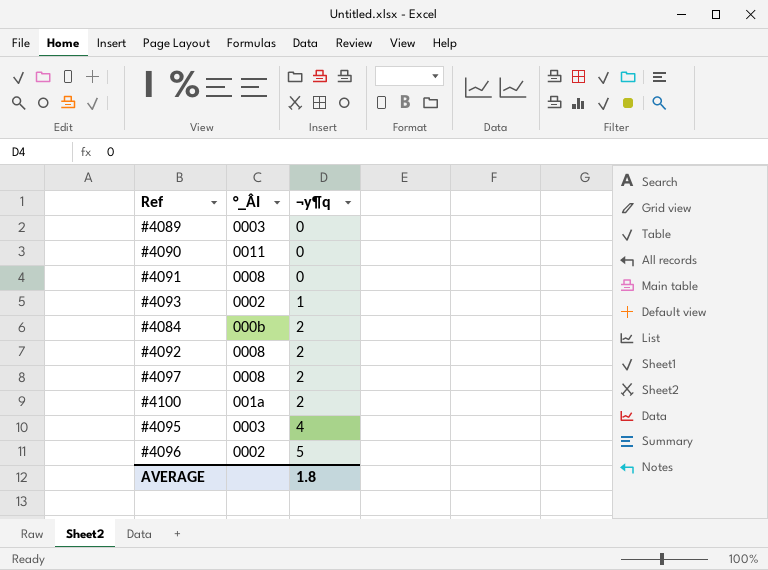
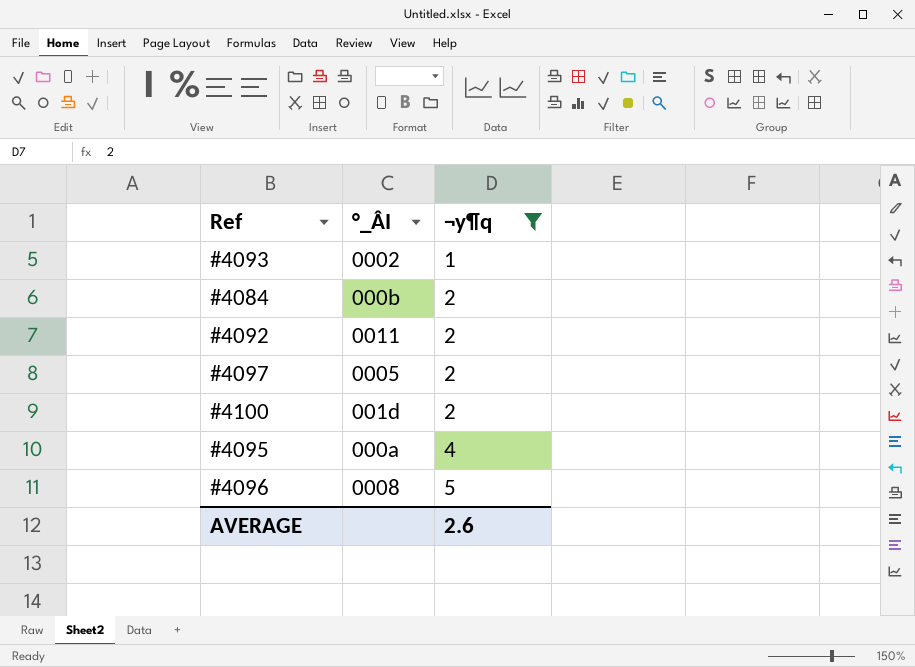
filter: none -> ¬y¶q != 0
#4092 | °_ÂI: 0008 -> 0011
#4097 | °_ÂI: 0008 -> 0005
#4100 | °_ÂI: 001a -> 001d
#4095 | °_ÂI: 0003 -> 000a
#4096 | °_ÂI: 0002 -> 0008
AVERAGE | ¬y¶q: 1.8 -> 2.6

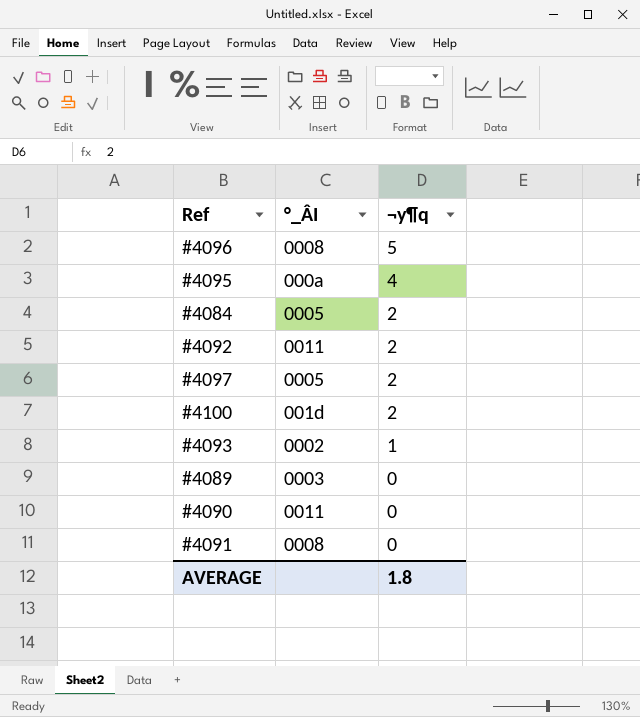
filter: ¬y¶q != 0 -> none
row order: ¬y¶q ascending -> ¬y¶q descending
#4084 | °_ÂI: 000b -> 0005
AVERAGE | ¬y¶q: 2.6 -> 1.8

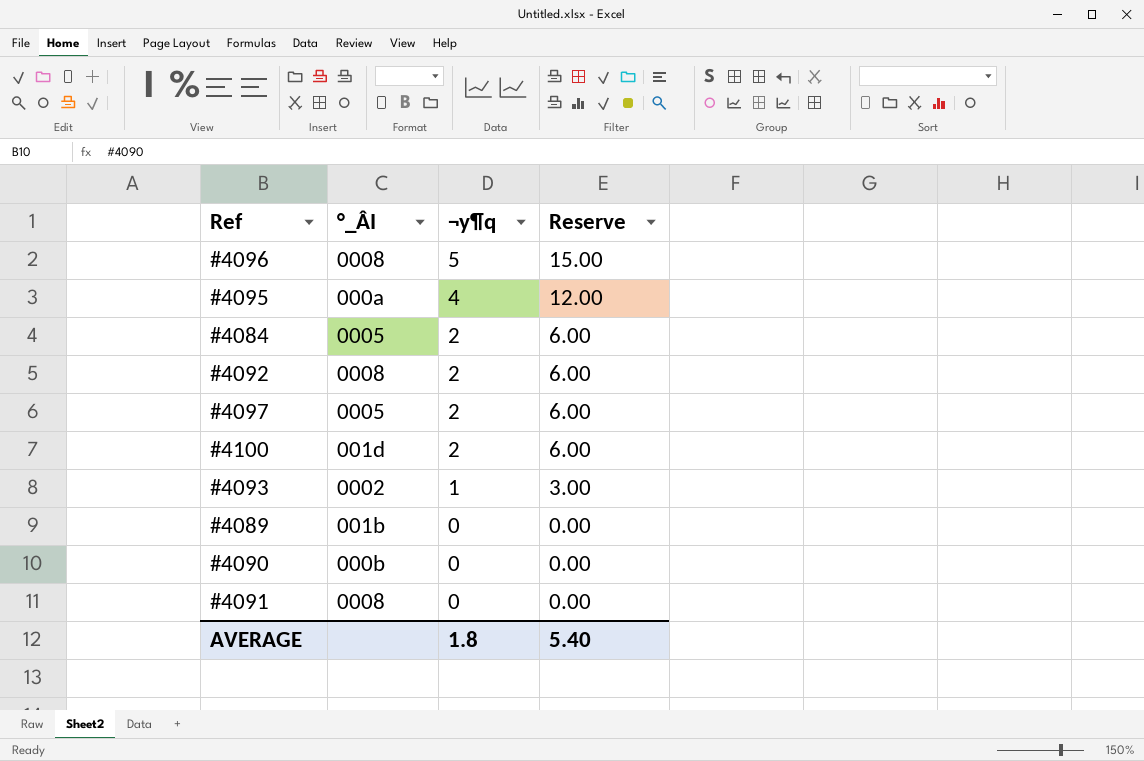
column Reserve | formula: none -> [¬y¶q] * 3
#4092 | °_ÂI: 0011 -> 0008
#4089 | °_ÂI: 0003 -> 001b
#4090 | °_ÂI: 0011 -> 000b

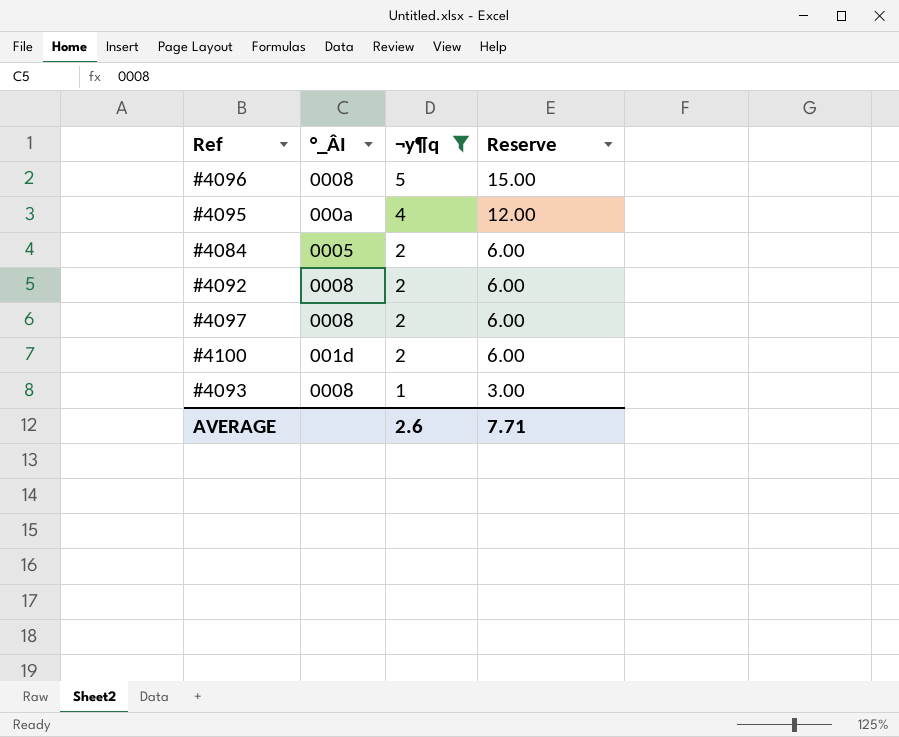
filter: none -> ¬y¶q != 0
#4097 | °_ÂI: 0005 -> 0008
#4093 | °_ÂI: 0002 -> 0008
AVERAGE | ¬y¶q: 1.8 -> 2.6
AVERAGE | Reserve: 5.40 -> 7.71

